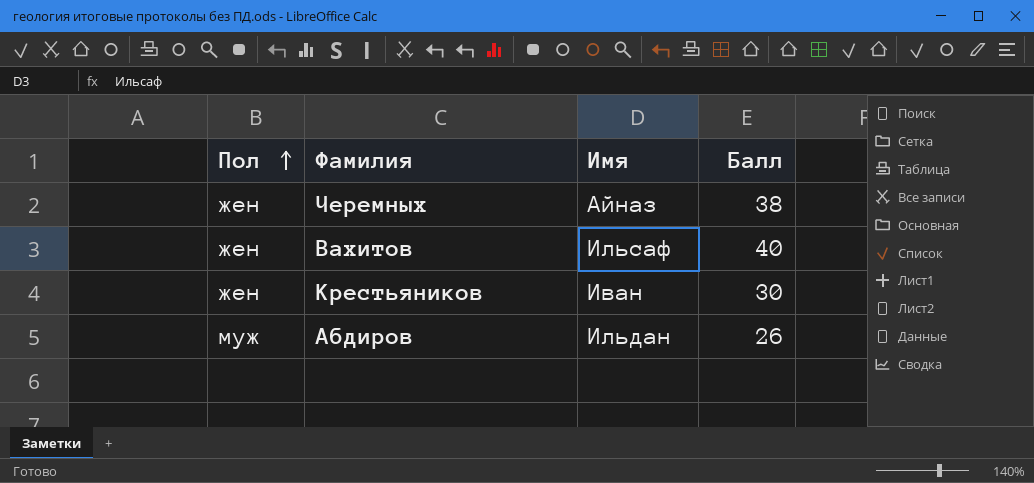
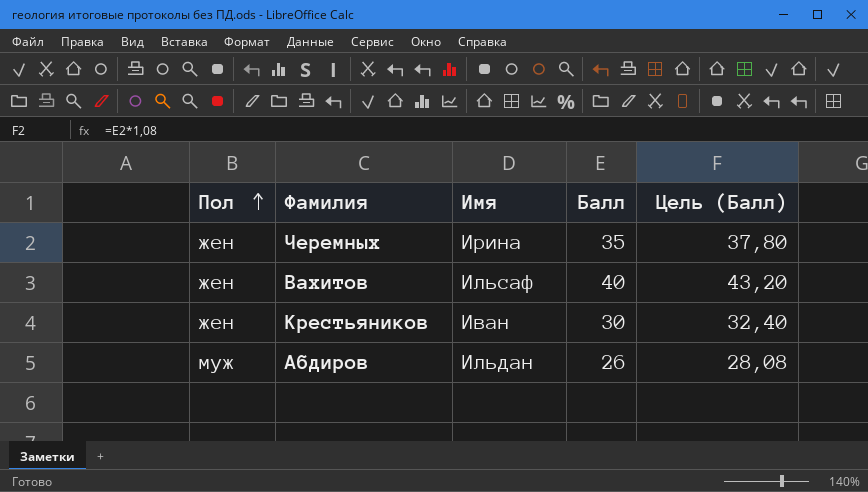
column Цель (Балл) | formula: none -> [Балл] * 1,08
Черемных | Имя: Айназ -> Ирина
Черемных | Балл: 38 -> 35

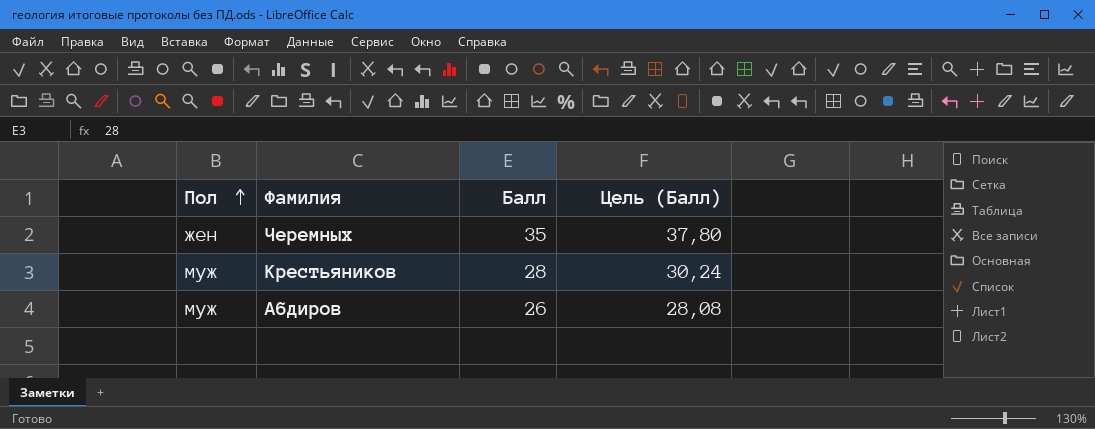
column Имя | position: 3 -> none
row Вахитов: жен | Ильсаф | 40 | 43,20 -> none
Крестьяников | Пол: жен -> муж
Крестьяников | Балл: 30 -> 28
Крестьяников | Цель (Балл): 32,40 -> 30,24

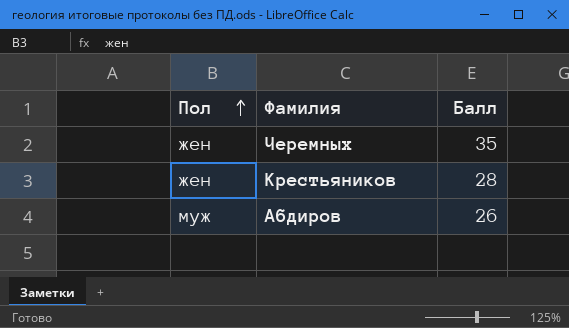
column Цель (Балл) | formula: [Балл] * 1,08 -> none
Крестьяников | Пол: муж -> жен

